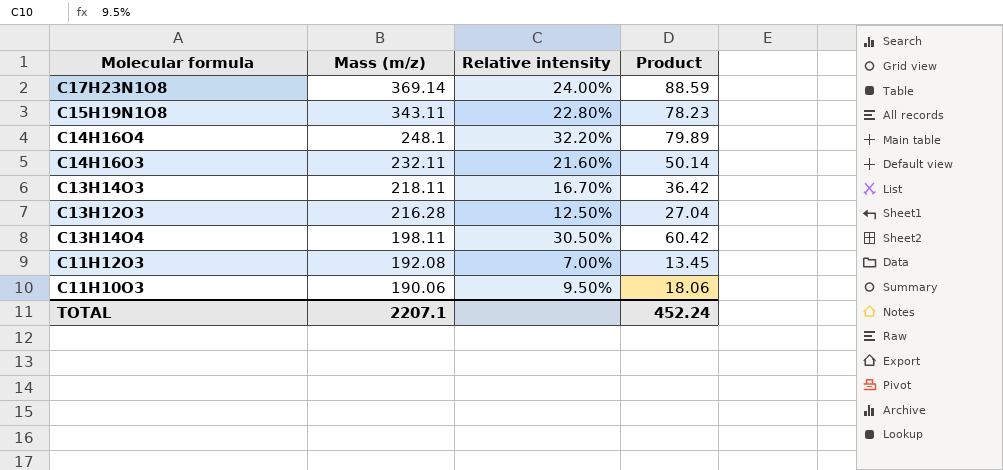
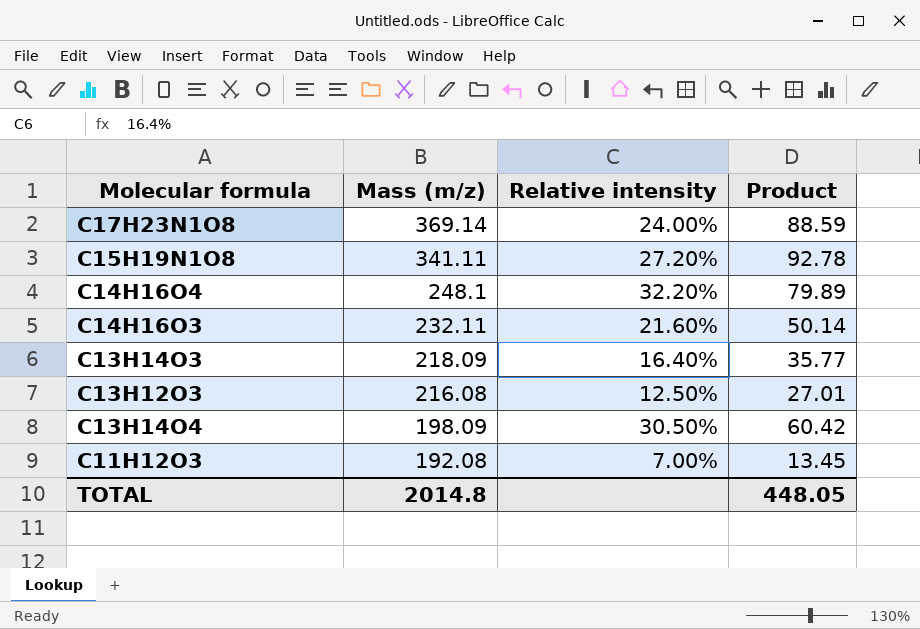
row C11H10O3: 190.06 | 9.50% | 18.06 -> none
C15H19N1O8 | Mass (m∕z): 343.11 -> 341.11
C15H19N1O8 | Relative intensity: 22.80% -> 27.20%
C15H19N1O8 | Product: 78.23 -> 92.78
C13H14O3 | Mass (m∕z): 218.11 -> 218.09
C13H14O3 | Relative intensity: 16.70% -> 16.40%
C13H14O3 | Product: 36.42 -> 35.77
C13H12O3 | Mass (m∕z): 216.28 -> 216.08
C13H12O3 | Product: 27.04 -> 27.01
C13H14O4 | Mass (m∕z): 198.11 -> 198.09
TOTAL | Mass (m∕z): 2207.1 -> 2014.8
TOTAL | Product: 452.24 -> 448.05

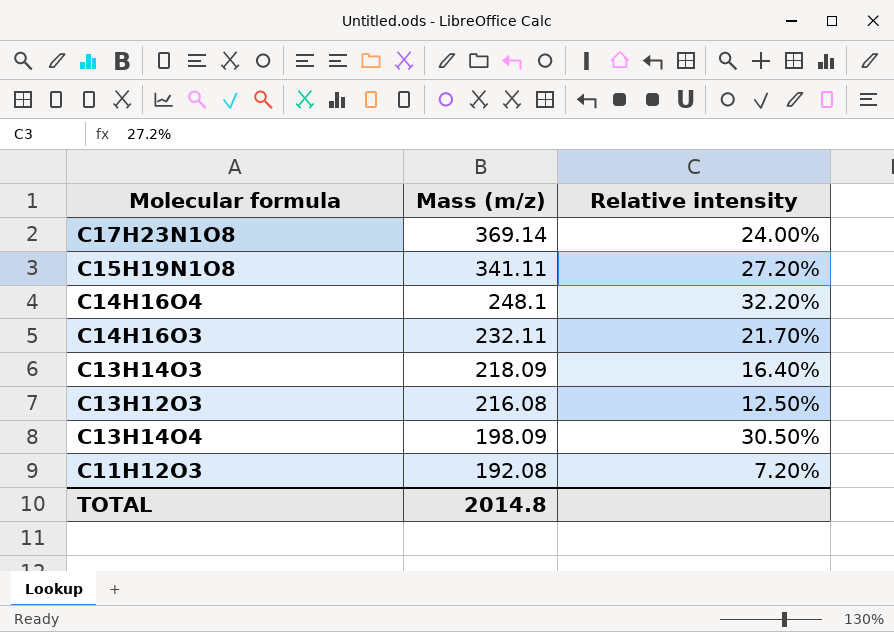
column Product | formula: [Mass (m∕z)] * [Relative intensity] -> none
C14H16O3 | Relative intensity: 21.60% -> 21.70%
C11H12O3 | Relative intensity: 7.00% -> 7.20%

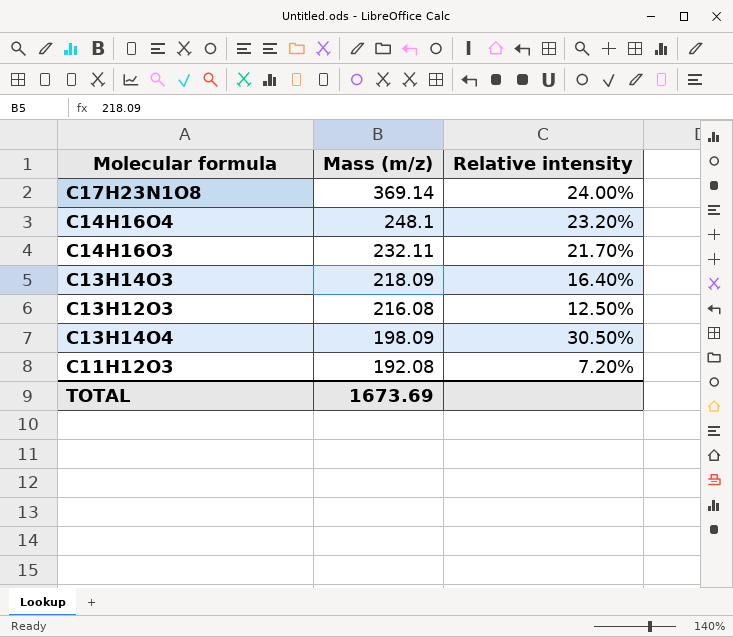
row C15H19N1O8: 341.11 | 27.20% -> none
C14H16O4 | Relative intensity: 32.20% -> 23.20%
TOTAL | Mass (m∕z): 2014.8 -> 1673.69

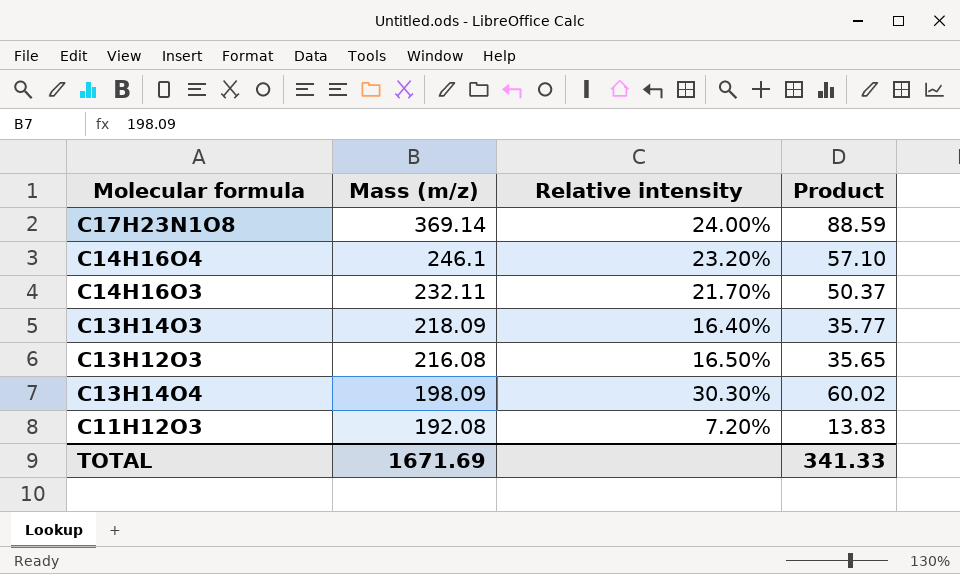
column Product | formula: none -> [Mass (m∕z)] * [Relative intensity]
C14H16O4 | Mass (m∕z): 248.1 -> 246.1
C13H12O3 | Relative intensity: 12.50% -> 16.50%
C13H14O4 | Relative intensity: 30.50% -> 30.30%
TOTAL | Mass (m∕z): 1673.69 -> 1671.69

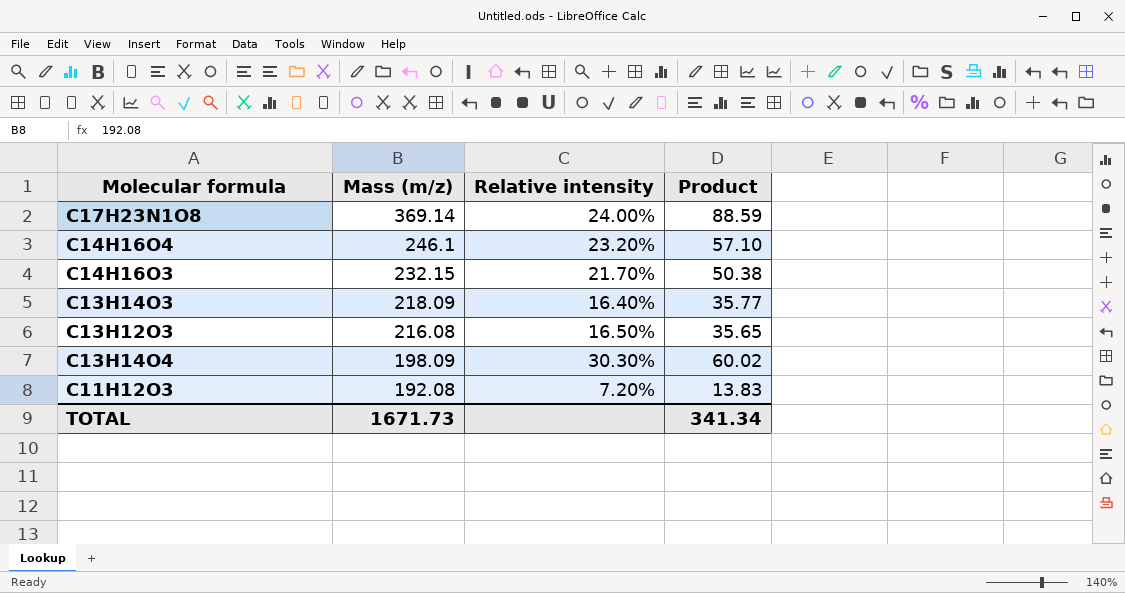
C14H16O3 | Mass (m∕z): 232.11 -> 232.15
C14H16O3 | Product: 50.37 -> 50.38
TOTAL | Mass (m∕z): 1671.69 -> 1671.73
TOTAL | Product: 341.33 -> 341.34

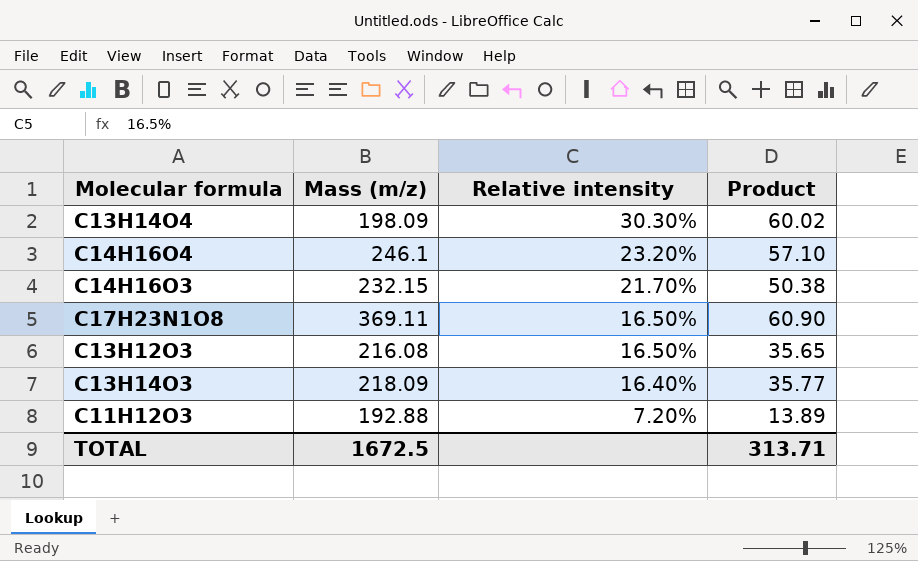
row order: Mass (m∕z) descending -> Relative intensity descending
C17H23N1O8 | Mass (m∕z): 369.14 -> 369.11
C17H23N1O8 | Relative intensity: 24.00% -> 16.50%
C17H23N1O8 | Product: 88.59 -> 60.90
C11H12O3 | Mass (m∕z): 192.08 -> 192.88
C11H12O3 | Product: 13.83 -> 13.89
TOTAL | Mass (m∕z): 1671.73 -> 1672.5
TOTAL | Product: 341.34 -> 313.71

